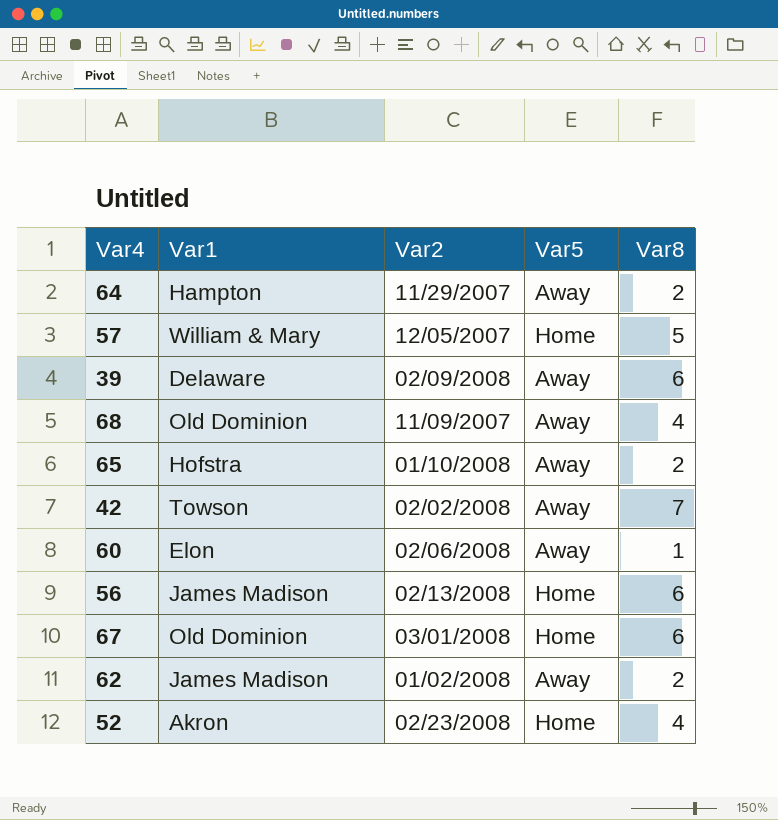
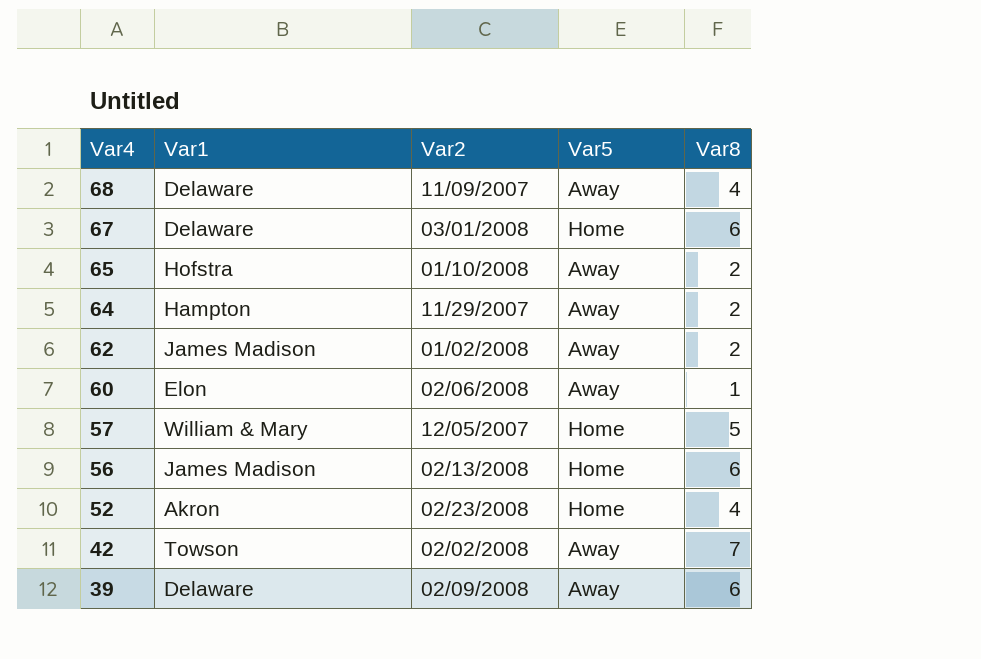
row order: none -> Var4 descending
68 | Var1: Old Dominion -> Delaware
67 | Var1: Old Dominion -> Delaware

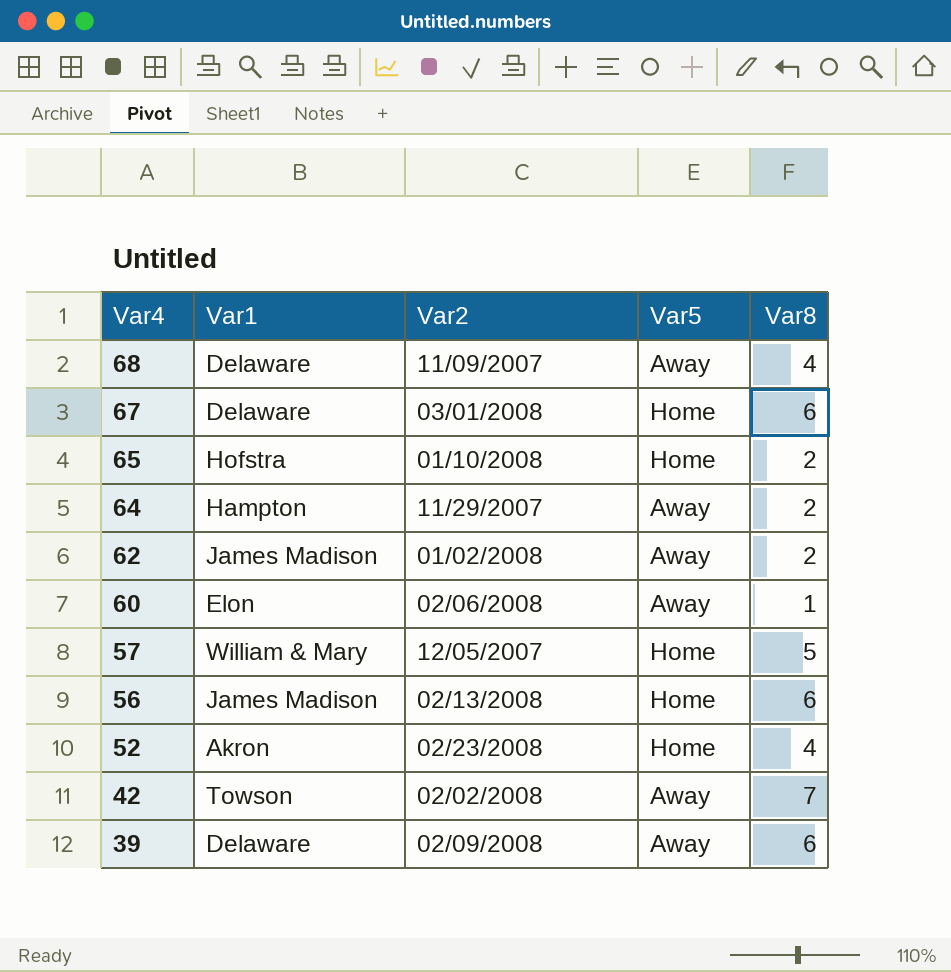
65 | Var5: Away -> Home

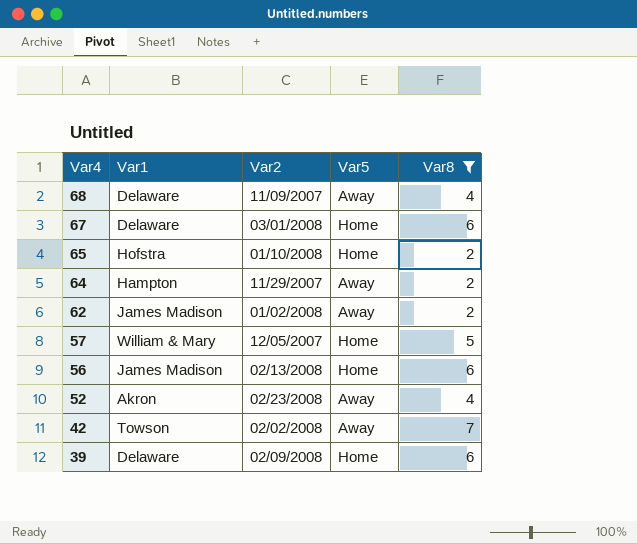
filter: none -> Var8 != 1
52 | Var5: Home -> Away
39 | Var5: Away -> Home

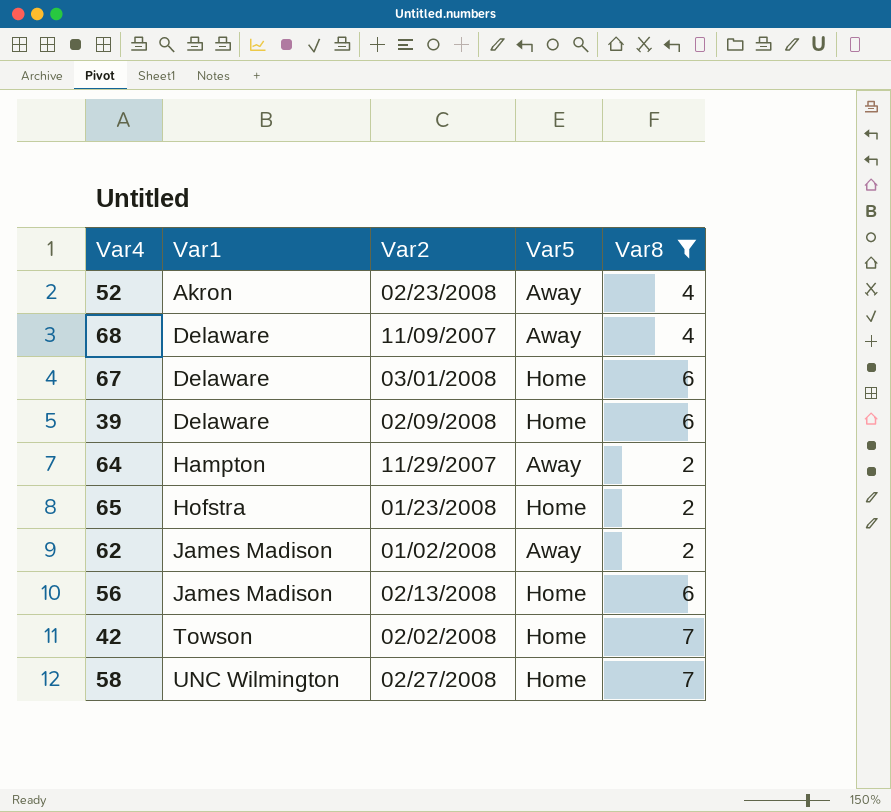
row order: Var4 descending -> Var1 ascending
row 57: William & Mary | 12/05/2007 | Home | 5 -> none
65 | Var2: 01/10/2008 -> 01/23/2008
42 | Var5: Away -> Home
row 58: none -> UNC Wilmington | 02/27/2008 | Home | 7

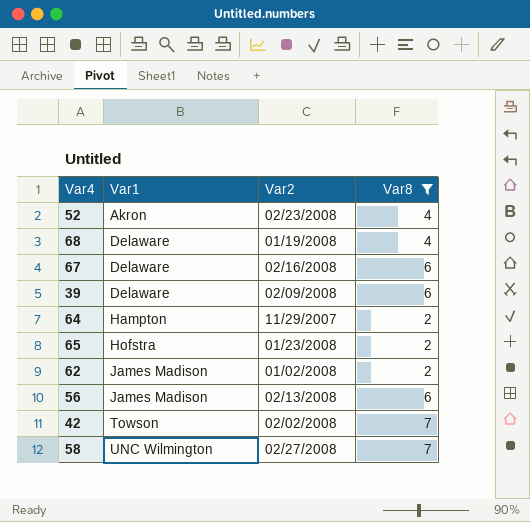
column Var5 | position: 4 -> none
68 | Var2: 11/09/2007 -> 01/19/2008
67 | Var2: 03/01/2008 -> 02/16/2008

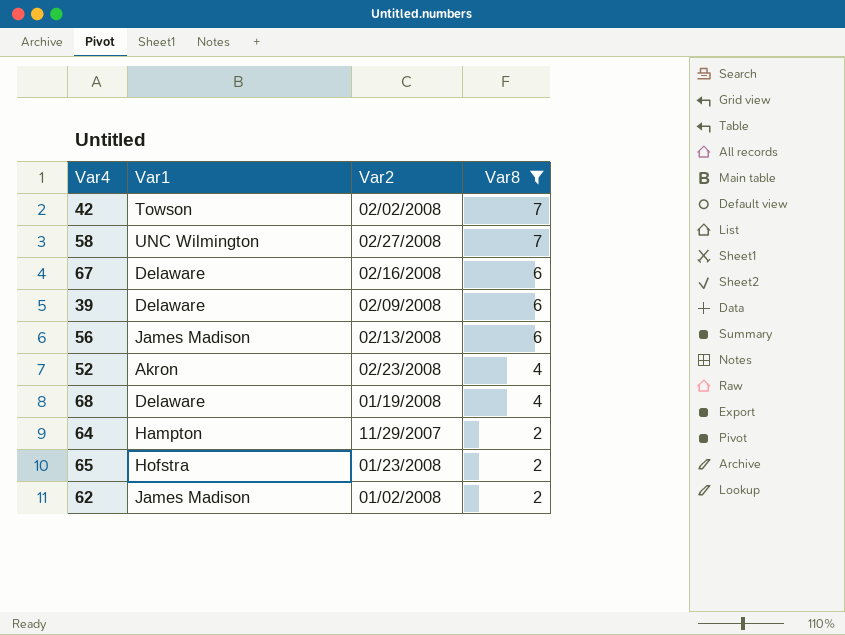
row order: Var1 ascending -> Var8 descending

